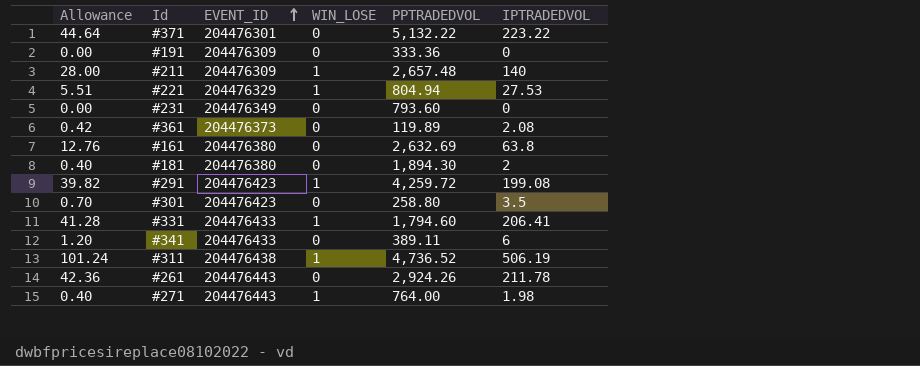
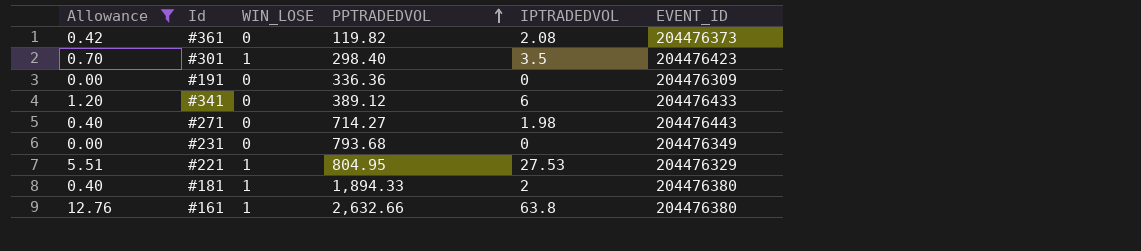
filter: none -> Allowance <= 12.76
row order: EVENT_ID ascending -> PPTRADEDVOL ascending
column EVENT_ID | position: 3 -> 6
#361 | PPTRADEDVOL: 119.89 -> 119.82
#301 | WIN_LOSE: 0 -> 1
#301 | PPTRADEDVOL: 258.80 -> 298.40
#191 | PPTRADEDVOL: 333.36 -> 336.36
#341 | PPTRADEDVOL: 389.11 -> 389.12
#271 | WIN_LOSE: 1 -> 0
#271 | PPTRADEDVOL: 764.00 -> 714.27
#231 | PPTRADEDVOL: 793.60 -> 793.68
#221 | PPTRADEDVOL: 804.94 -> 804.95
#181 | WIN_LOSE: 0 -> 1
#181 | PPTRADEDVOL: 1,894.30 -> 1,894.33
#161 | WIN_LOSE: 0 -> 1
#161 | PPTRADEDVOL: 2,632.69 -> 2,632.66

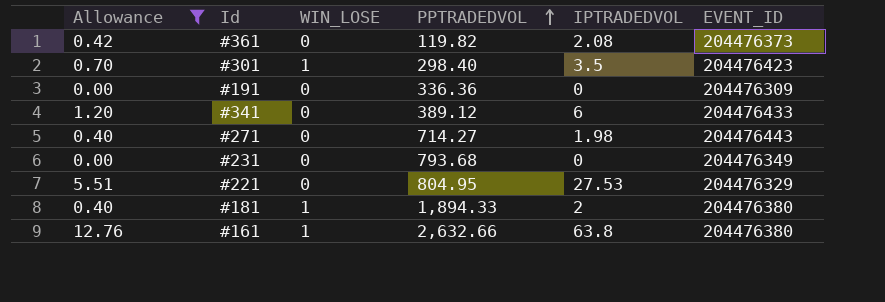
#221 | WIN_LOSE: 1 -> 0

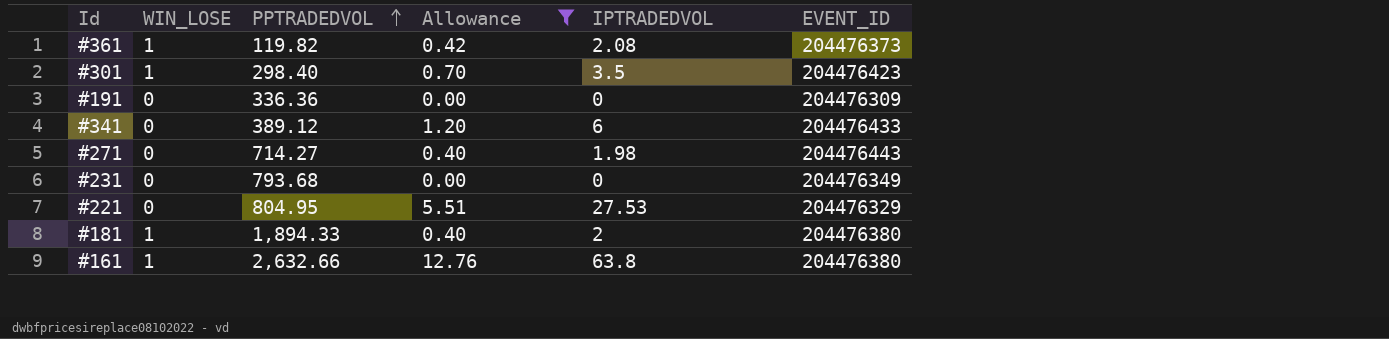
column Allowance | position: 1 -> 4
#361 | WIN_LOSE: 0 -> 1

